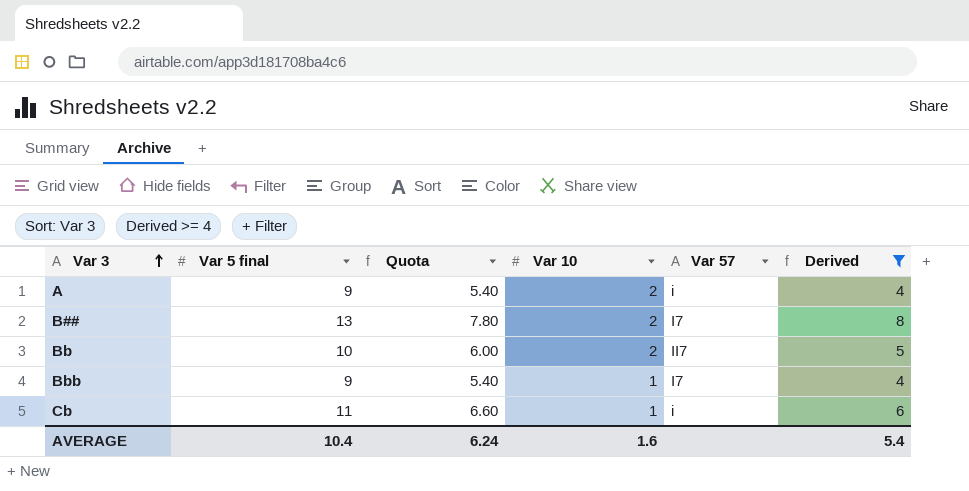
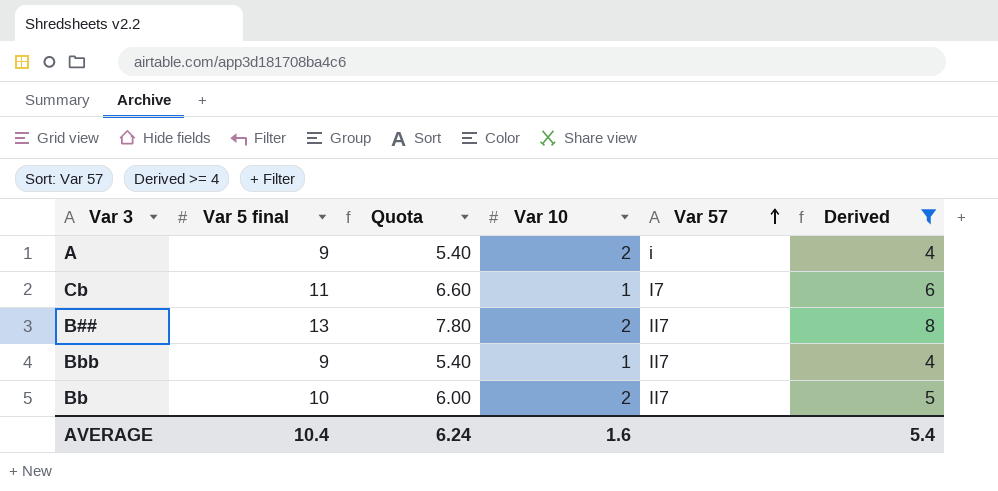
row order: Var 3 ascending -> Var 57 ascending
Cb | Var 57: i -> I7
B## | Var 57: I7 -> II7
Bbb | Var 57: I7 -> II7

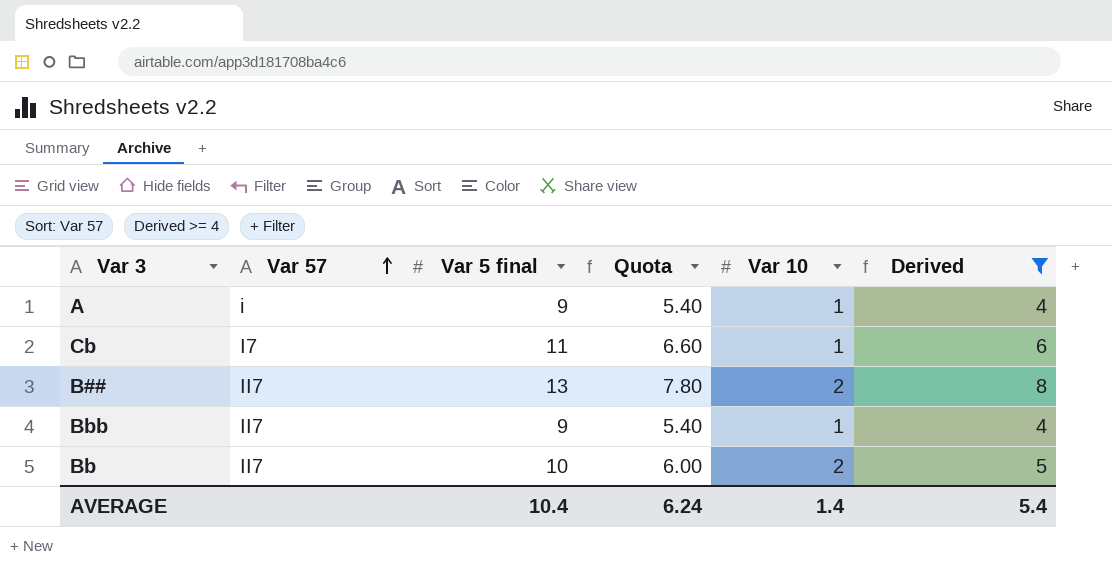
column Var 57 | position: 5 -> 2
A | Var 10: 2 -> 1
AVERAGE | Var 10: 1.6 -> 1.4

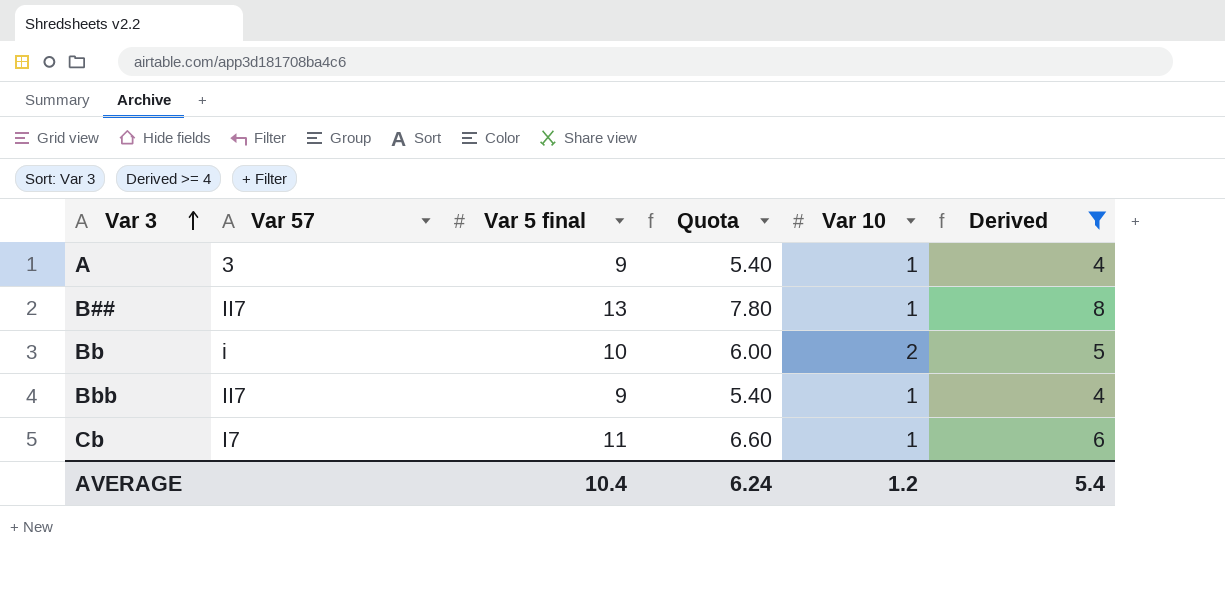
row order: Var 57 ascending -> Var 3 ascending
A | Var 57: i -> 3
B## | Var 10: 2 -> 1
Bb | Var 57: II7 -> i
AVERAGE | Var 10: 1.4 -> 1.2

